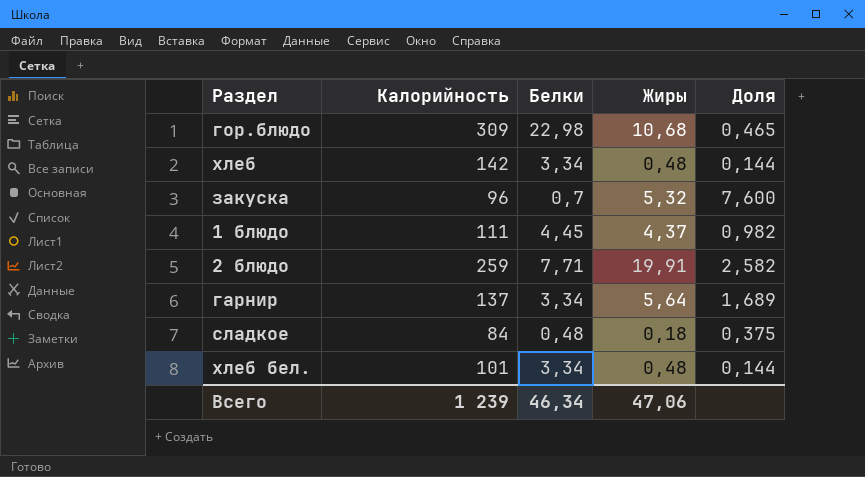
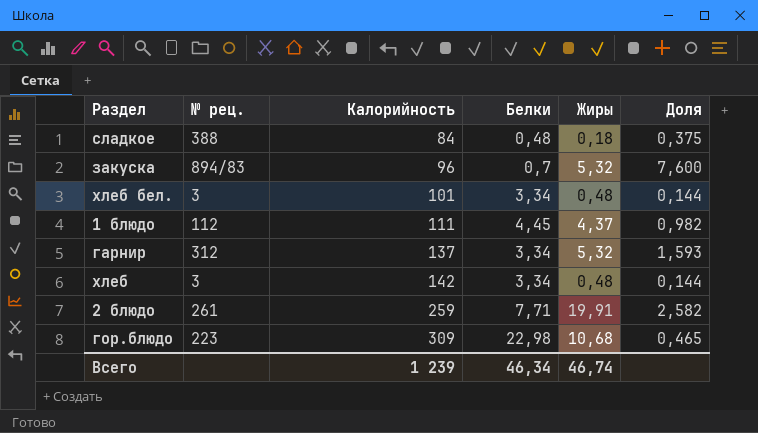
row order: none -> Калорийность ascending
column № рец. | position: none -> 2
гарнир | Жиры: 5,64 -> 5,32
гарнир | Доля: 1,689 -> 1,593
Всего | Жиры: 47,06 -> 46,74

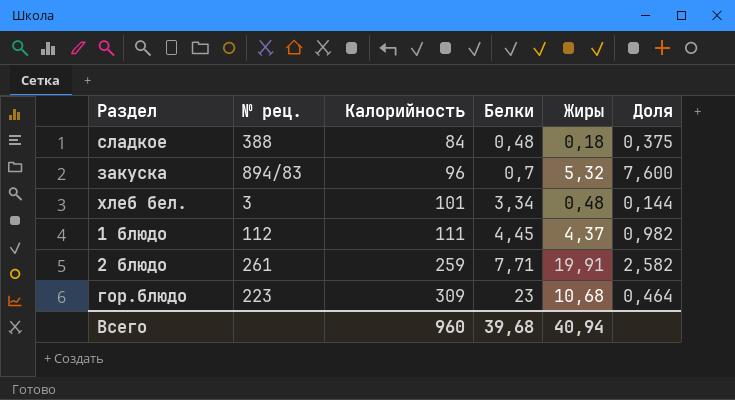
row гарнир: 312 | 137 | 3,34 | 5,32 | 1,593 -> none
row хлеб: 3 | 142 | 3,34 | 0,48 | 0,144 -> none
гор.блюдо | Белки: 22,98 -> 23
гор.блюдо | Доля: 0,465 -> 0,464
Всего | Калорийность: 1 239 -> 960
Всего | Белки: 46,34 -> 39,68
Всего | Жиры: 46,74 -> 40,94

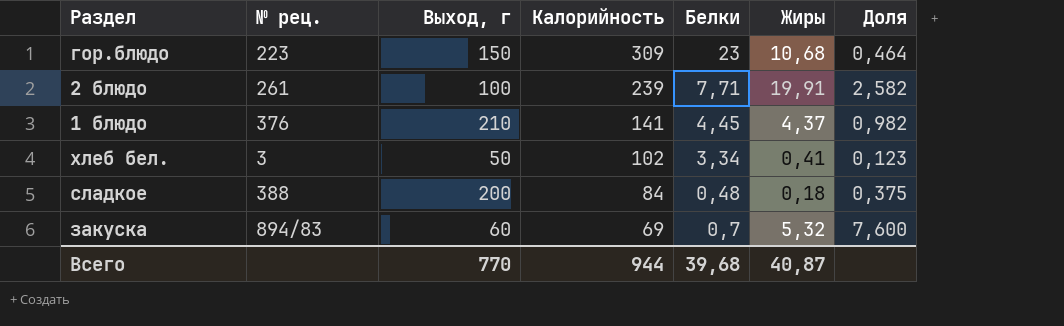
row order: Калорийность ascending -> Калорийность descending
column Выход, г | position: none -> 3
2 блюдо | Калорийность: 259 -> 239
1 блюдо | № рец.: 112 -> 376
1 блюдо | Калорийность: 111 -> 141
хлеб бел. | Калорийность: 101 -> 102
хлеб бел. | Жиры: 0,48 -> 0,41
хлеб бел. | Доля: 0,144 -> 0,123
закуска | Калорийность: 96 -> 69
Всего | Калорийность: 960 -> 944
Всего | Жиры: 40,94 -> 40,87

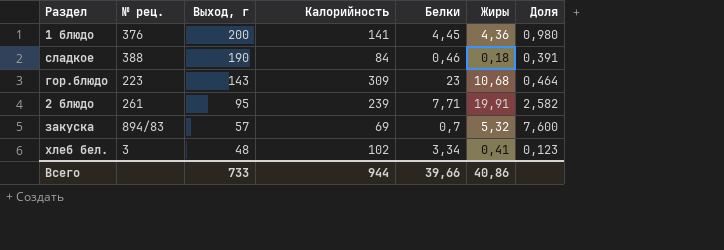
row order: Калорийность descending -> Выход, г descending
1 блюдо | Выход, г: 210 -> 200
1 блюдо | Жиры: 4,37 -> 4,36
1 блюдо | Доля: 0,982 -> 0,980
сладкое | Выход, г: 200 -> 190
сладкое | Белки: 0,48 -> 0,46
сладкое | Доля: 0,375 -> 0,391
гор.блюдо | Выход, г: 150 -> 143
2 блюдо | Выход, г: 100 -> 95
закуска | Выход, г: 60 -> 57
хлеб бел. | Выход, г: 50 -> 48
Всего | Выход, г: 770 -> 733
Всего | Белки: 39,68 -> 39,66
Всего | Жиры: 40,87 -> 40,86

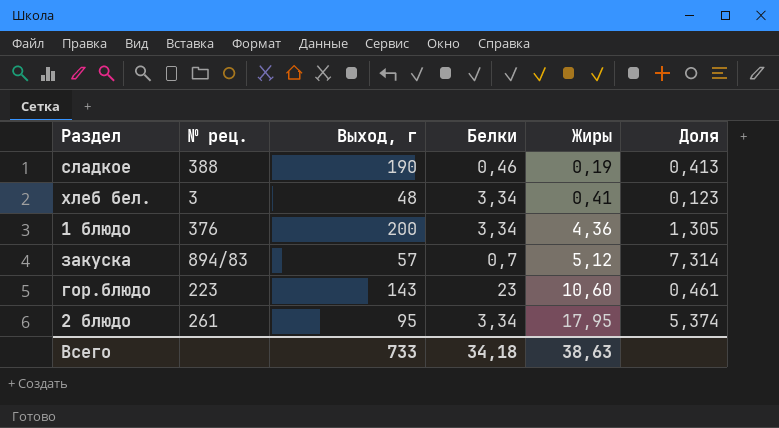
row order: Выход, г descending -> Жиры ascending
column Калорийность | position: 4 -> none
сладкое | Жиры: 0,18 -> 0,19
сладкое | Доля: 0,391 -> 0,413
1 блюдо | Белки: 4,45 -> 3,34
1 блюдо | Доля: 0,980 -> 1,305
закуска | Жиры: 5,32 -> 5,12
закуска | Доля: 7,600 -> 7,314
гор.блюдо | Жиры: 10,68 -> 10,60
гор.блюдо | Доля: 0,464 -> 0,461
2 блюдо | Белки: 7,71 -> 3,34
2 блюдо | Жиры: 19,91 -> 17,95
2 блюдо | Доля: 2,582 -> 5,374
Всего | Белки: 39,66 -> 34,18
Всего | Жиры: 40,86 -> 38,63

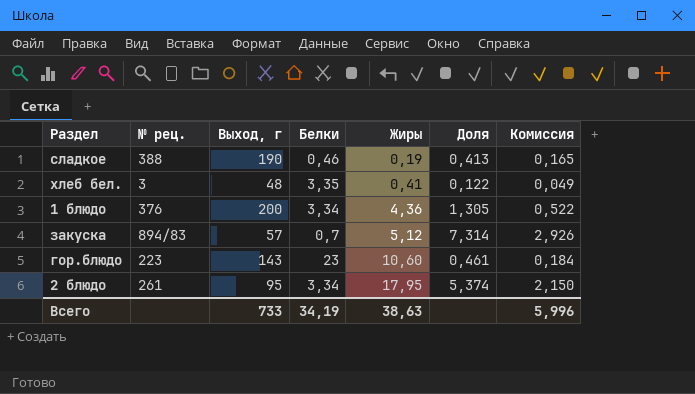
column Комиссия | formula: none -> [Доля] * 0,4
хлеб бел. | Белки: 3,34 -> 3,35
хлеб бел. | Доля: 0,123 -> 0,122
Всего | Белки: 34,18 -> 34,19

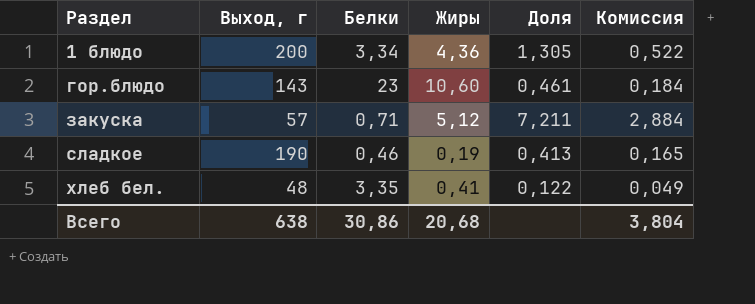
row order: Жиры ascending -> Раздел ascending
column № рец. | position: 2 -> none
row 2 блюдо: 261 | 95 | 3,34 | 17,95 | 5,374 | 2,150 -> none
закуска | Белки: 0,7 -> 0,71
закуска | Доля: 7,314 -> 7,211
закуска | Комиссия: 2,926 -> 2,884
Всего | Выход, г: 733 -> 638
Всего | Белки: 34,19 -> 30,86
Всего | Жиры: 38,63 -> 20,68
Всего | Комиссия: 5,996 -> 3,804

